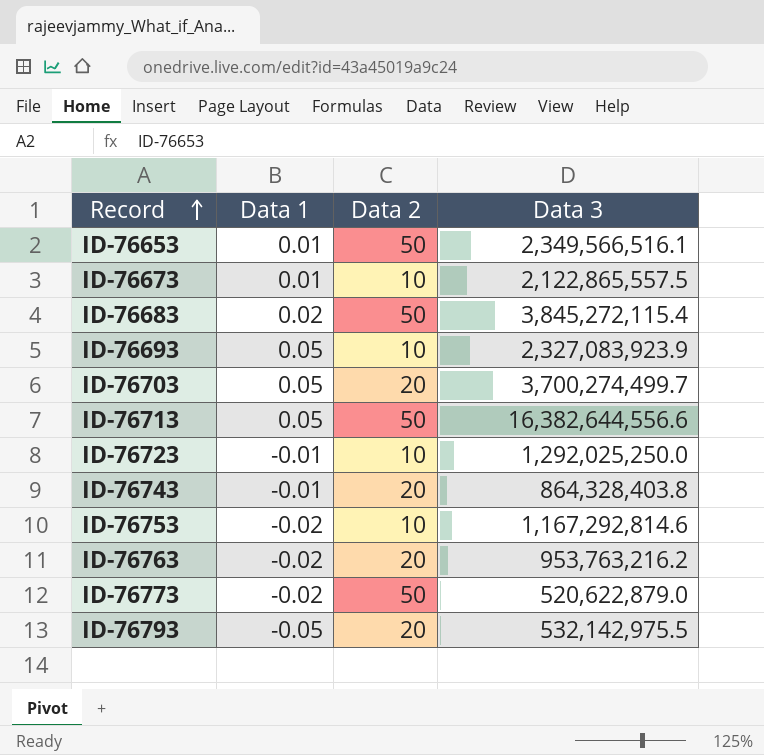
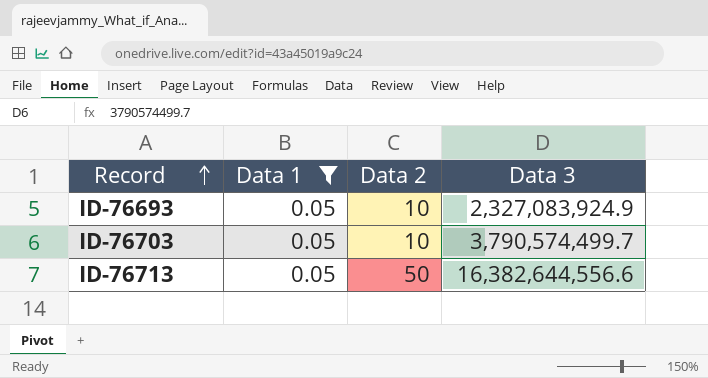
filter: none -> Data 1 = 0.05
ID-76693 | Data 3: 2,327,083,923.9 -> 2,327,083,924.9
ID-76703 | Data 2: 20 -> 10
ID-76703 | Data 3: 3,700,274,499.7 -> 3,790,574,499.7

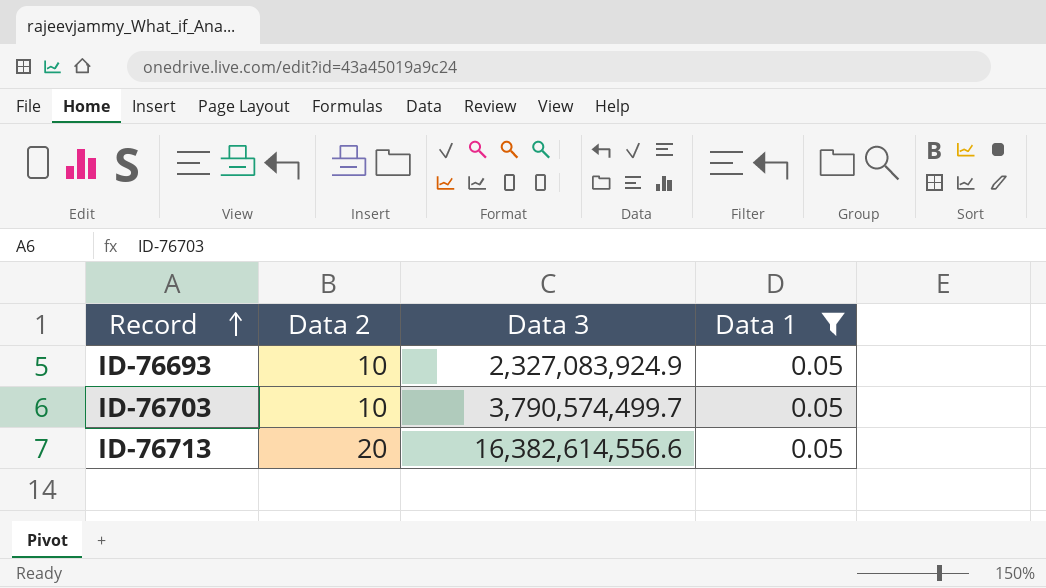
column Data 1 | position: 2 -> 4
ID-76713 | Data 2: 50 -> 20
ID-76713 | Data 3: 16,382,644,556.6 -> 16,382,614,556.6

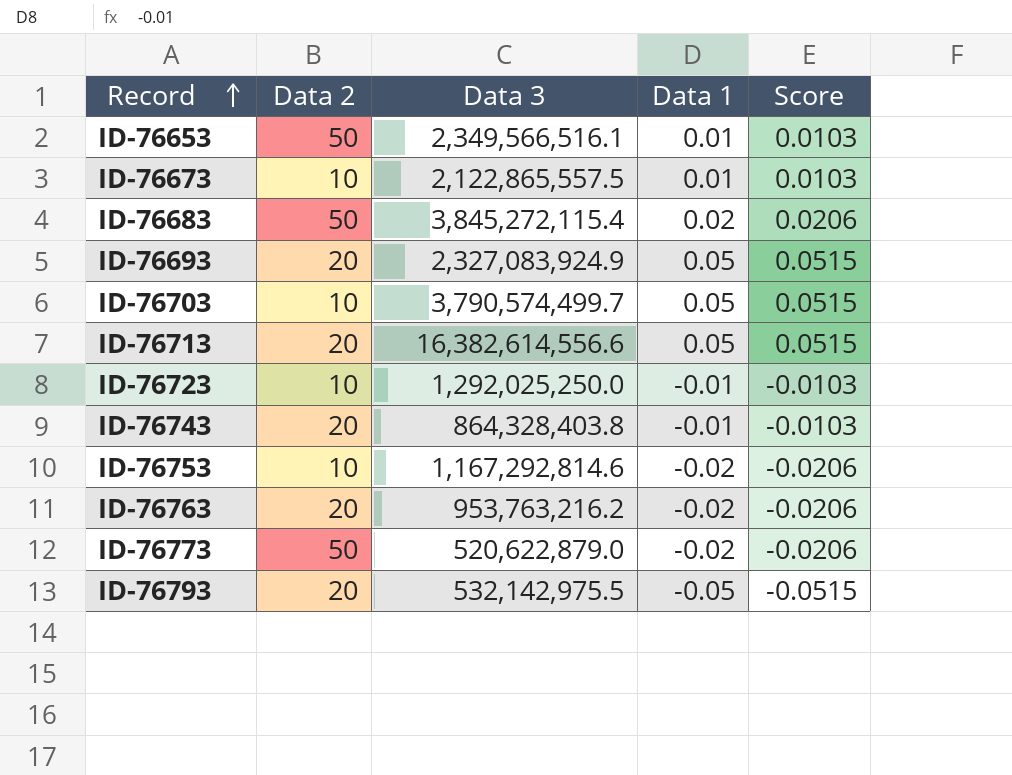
filter: Data 1 = 0.05 -> none
column Score | formula: none -> [Data 1] * 1.03
ID-76693 | Data 2: 10 -> 20

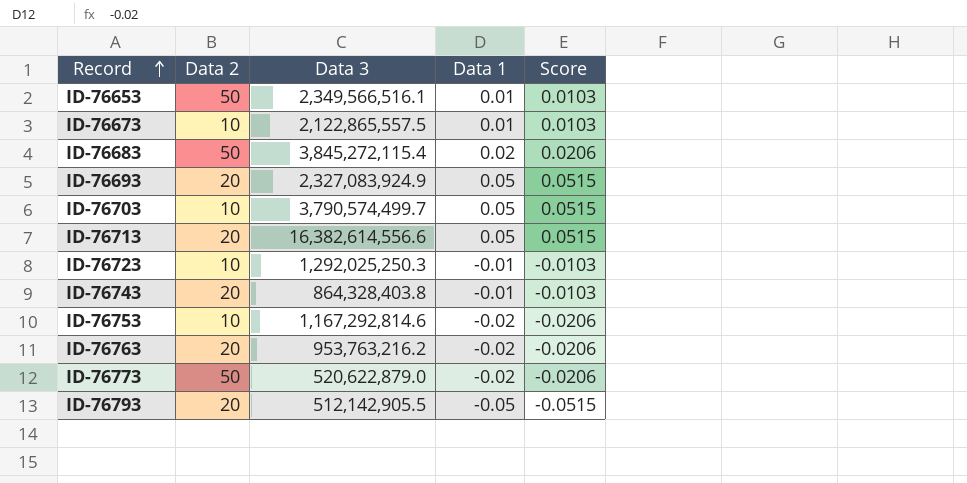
ID-76723 | Data 3: 1,292,025,250.0 -> 1,292,025,250.3
ID-76793 | Data 3: 532,142,975.5 -> 512,142,905.5

